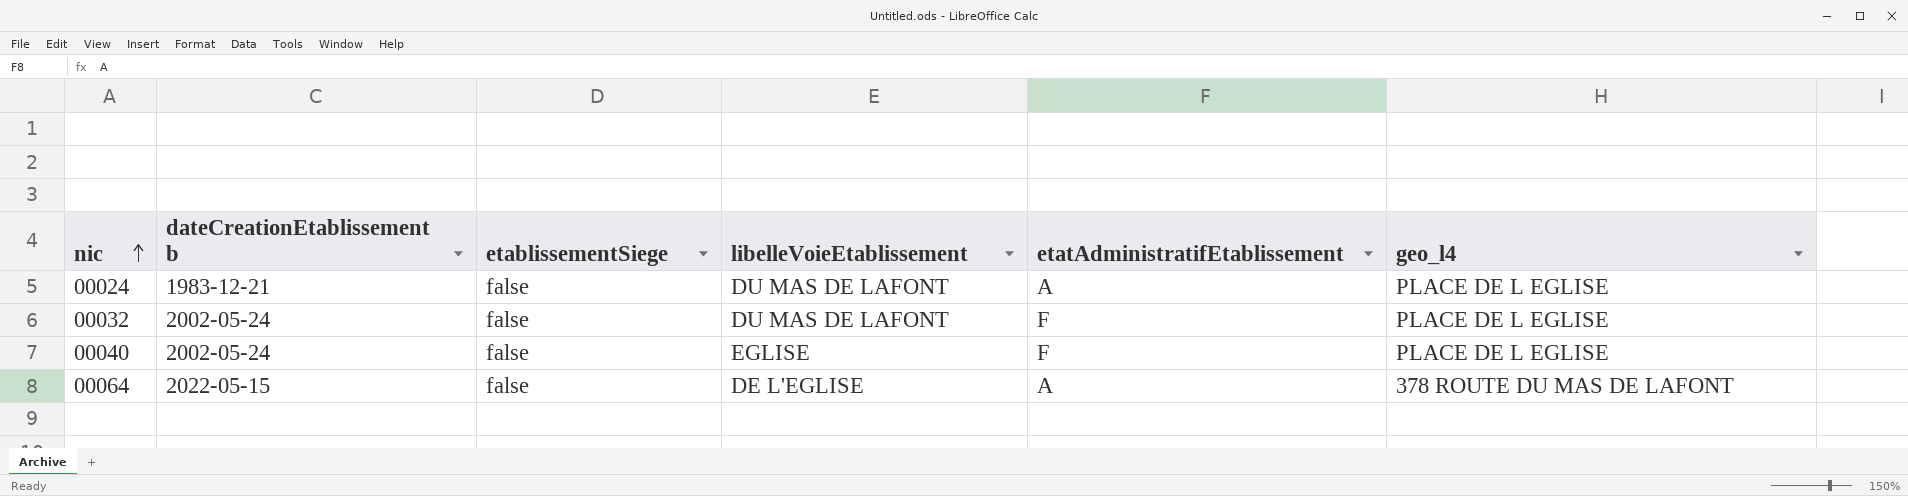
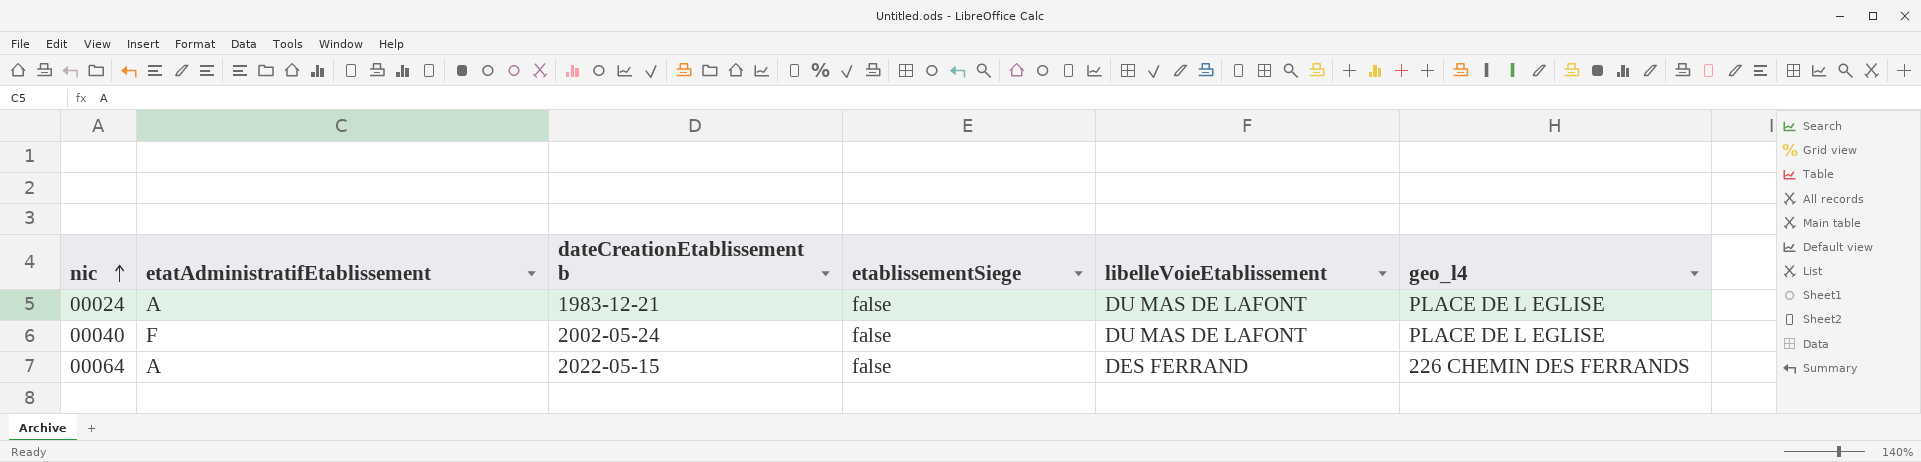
column etatAdministratifEtablissement | position: 5 -> 2
row 00032: 2002-05-24 | false | DU MAS DE LAFONT | F | PLACE DE L EGLISE -> none
00040 | libelleVoieEtablissement: EGLISE -> DU MAS DE LAFONT
00064 | libelleVoieEtablissement: DE L'EGLISE -> DES FERRAND
00064 | geo_l4: 378 ROUTE DU MAS DE LAFONT -> 226 CHEMIN DES FERRANDS

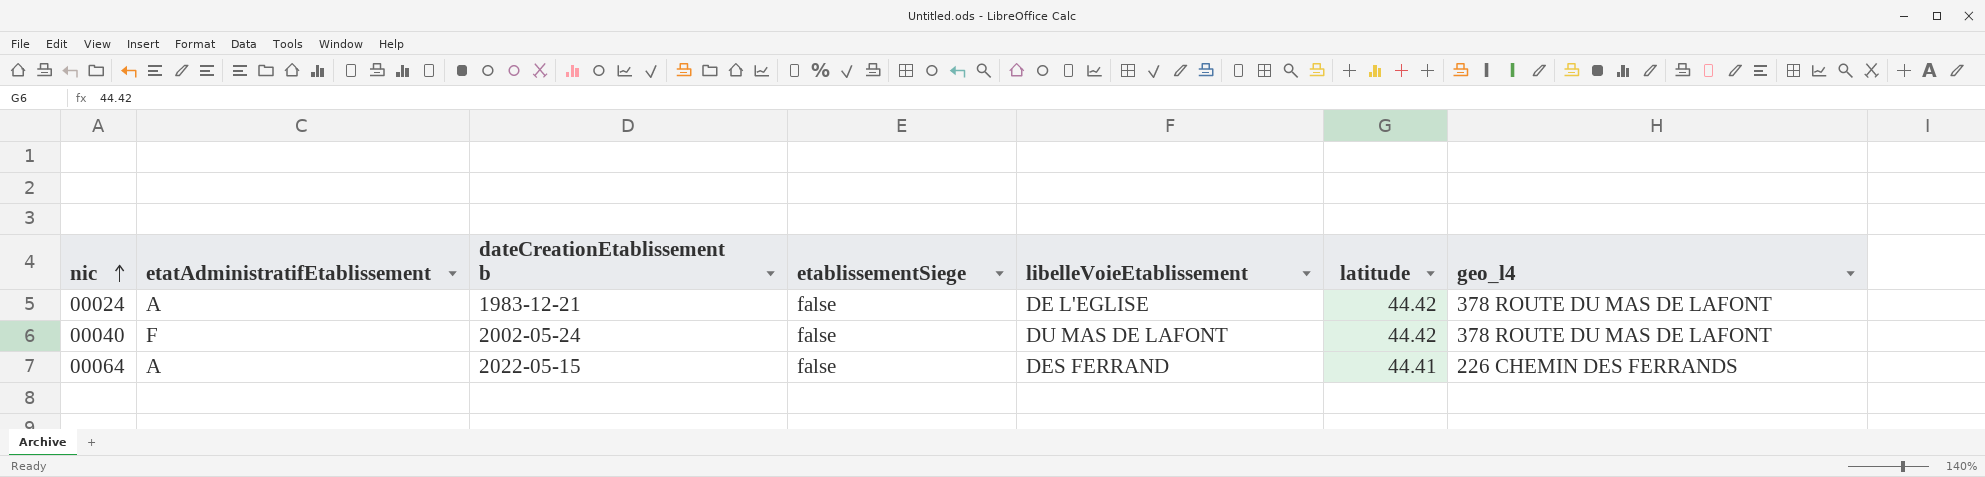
column latitude | position: none -> 6
00024 | libelleVoieEtablissement: DU MAS DE LAFONT -> DE L'EGLISE
00024 | geo_l4: PLACE DE L EGLISE -> 378 ROUTE DU MAS DE LAFONT
00040 | geo_l4: PLACE DE L EGLISE -> 378 ROUTE DU MAS DE LAFONT

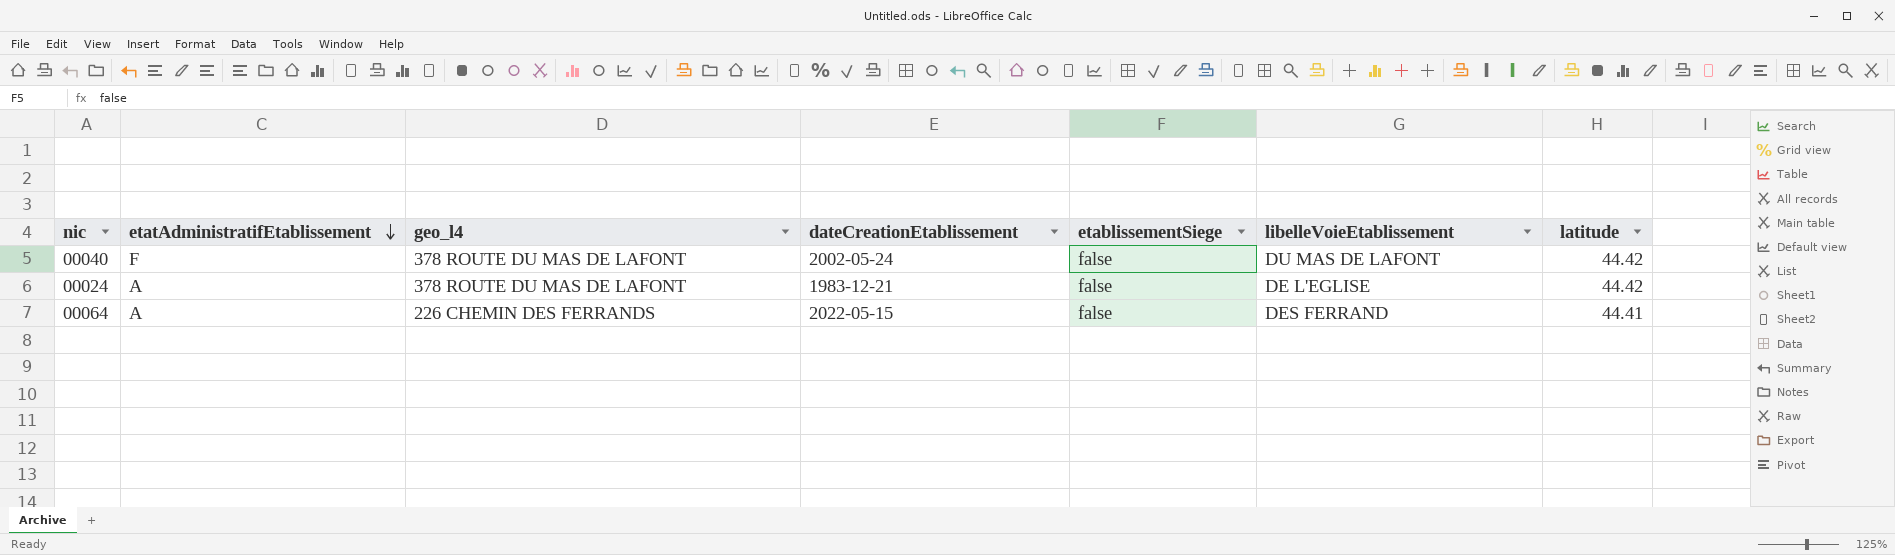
row order: nic ascending -> etatAdministratifEtablissement descending
column geo_l4 | position: 7 -> 3
column name: dateCreationEtablissement b -> dateCreationEtablissement

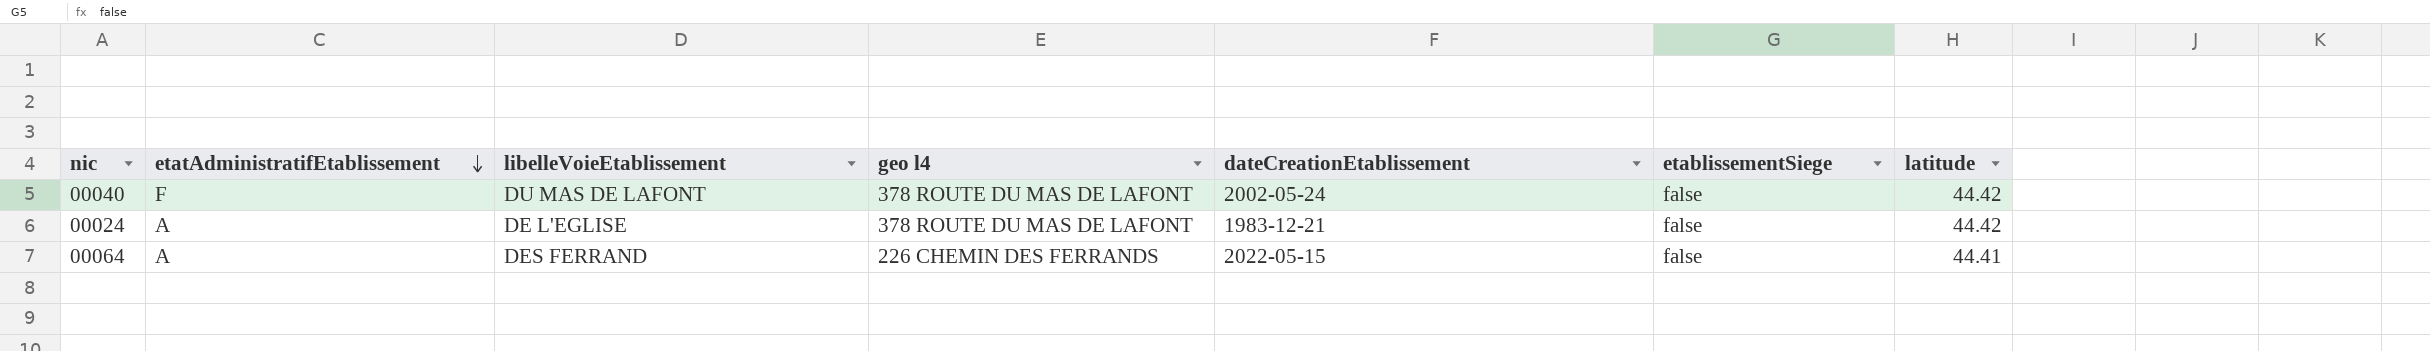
column libelleVoieEtablissement | position: 6 -> 3
column name: geo_l4 -> geo l4

